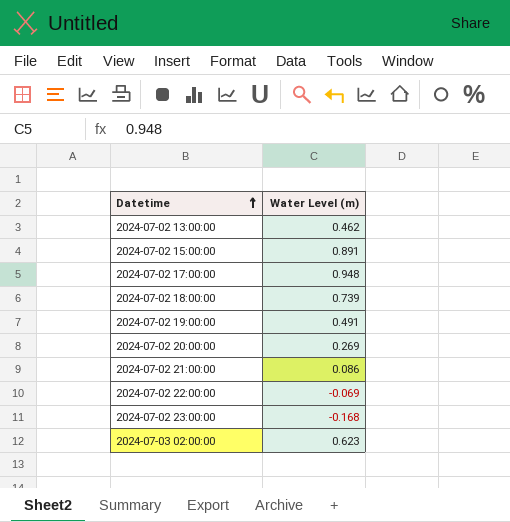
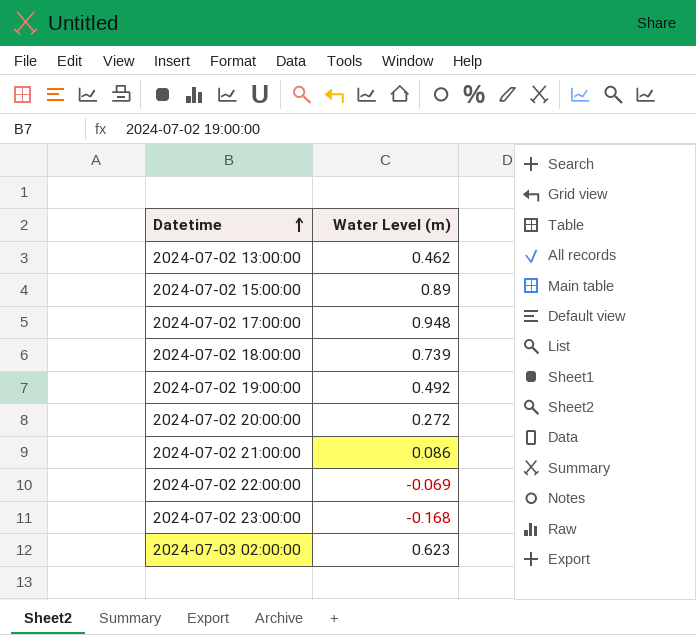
2024-07-02 15:00:00 | Water Level (m): 0.891 -> 0.89
2024-07-02 19:00:00 | Water Level (m): 0.491 -> 0.492
2024-07-02 20:00:00 | Water Level (m): 0.269 -> 0.272

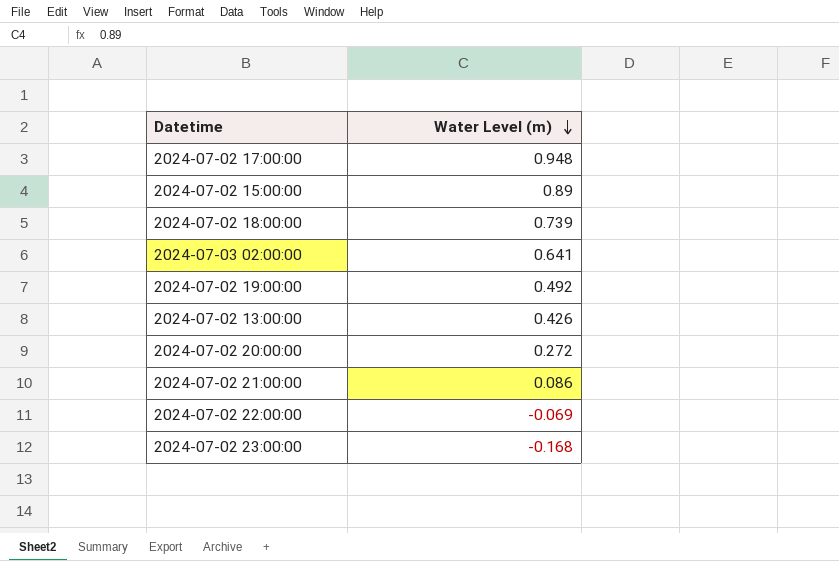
row order: Datetime ascending -> Water Level (m) descending
2024-07-03 02:00:00 | Water Level (m): 0.623 -> 0.641
2024-07-02 13:00:00 | Water Level (m): 0.462 -> 0.426

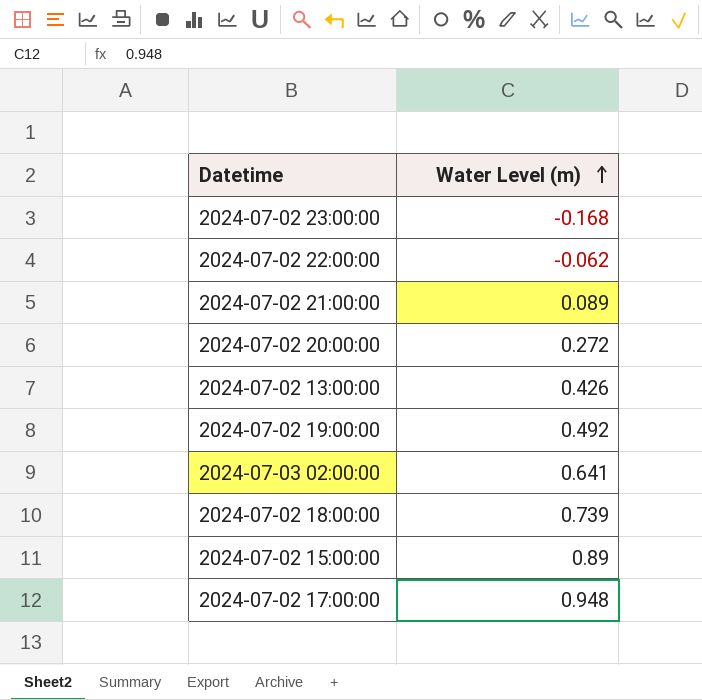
row order: Water Level (m) descending -> Water Level (m) ascending
2024-07-02 22:00:00 | Water Level (m): -0.069 -> -0.062
2024-07-02 21:00:00 | Water Level (m): 0.086 -> 0.089

